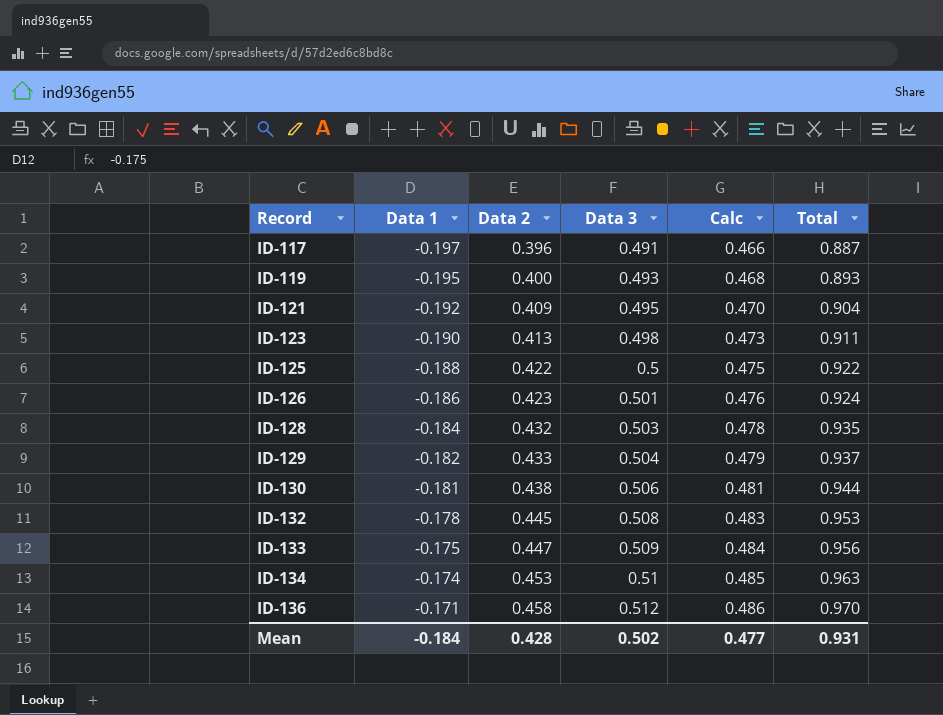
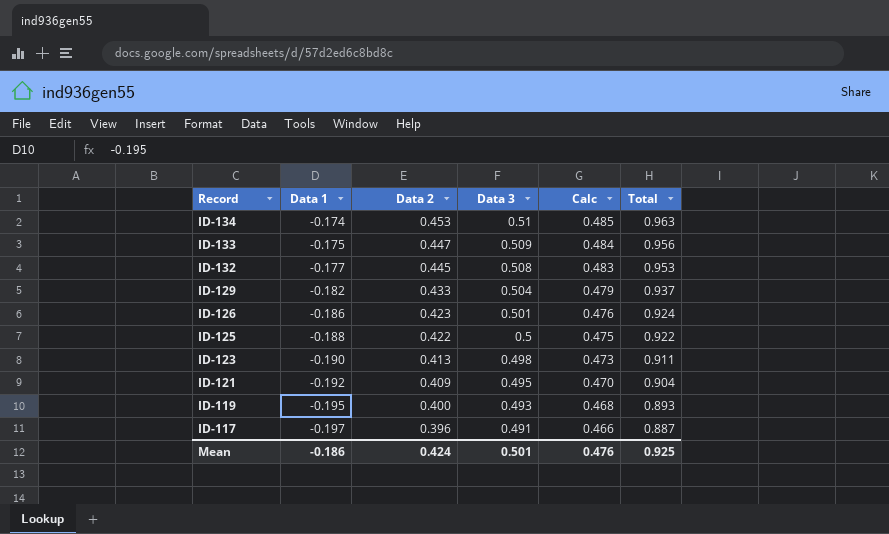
row order: Record ascending -> Record descending
row ID-128: -0.184 | 0.432 | 0.503 | 0.478 | 0.935 -> none
row ID-130: -0.181 | 0.438 | 0.506 | 0.481 | 0.944 -> none
row ID-136: -0.171 | 0.458 | 0.512 | 0.486 | 0.970 -> none
ID-132 | Data 1: -0.178 -> -0.177
Mean | Data 1: -0.184 -> -0.186
Mean | Data 2: 0.428 -> 0.424
Mean | Data 3: 0.502 -> 0.501
Mean | Calc: 0.477 -> 0.476
Mean | Total: 0.931 -> 0.925

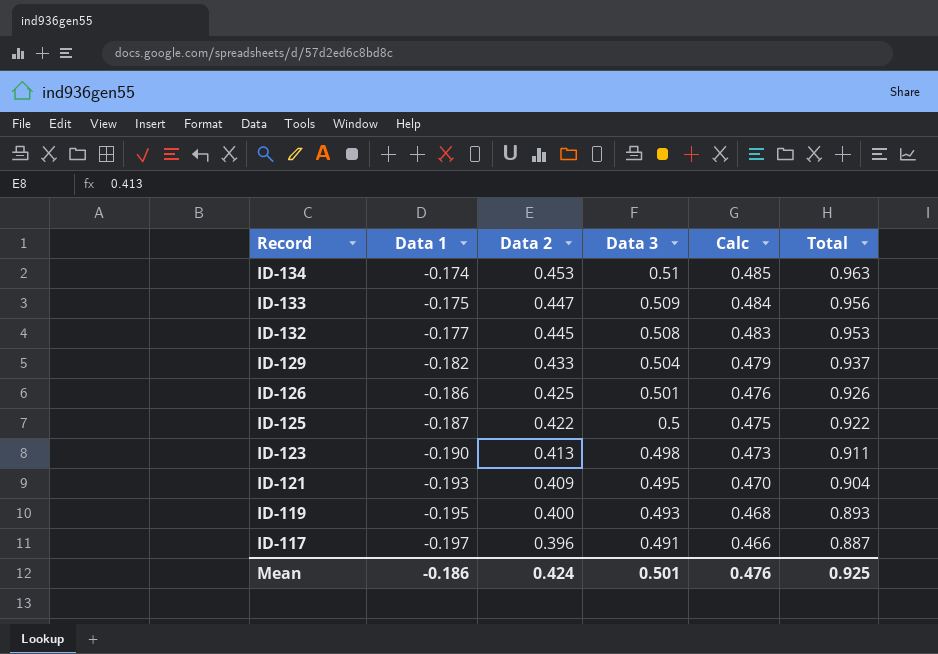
ID-126 | Data 2: 0.423 -> 0.425
ID-126 | Total: 0.924 -> 0.926
ID-125 | Data 1: -0.188 -> -0.187
ID-121 | Data 1: -0.192 -> -0.193

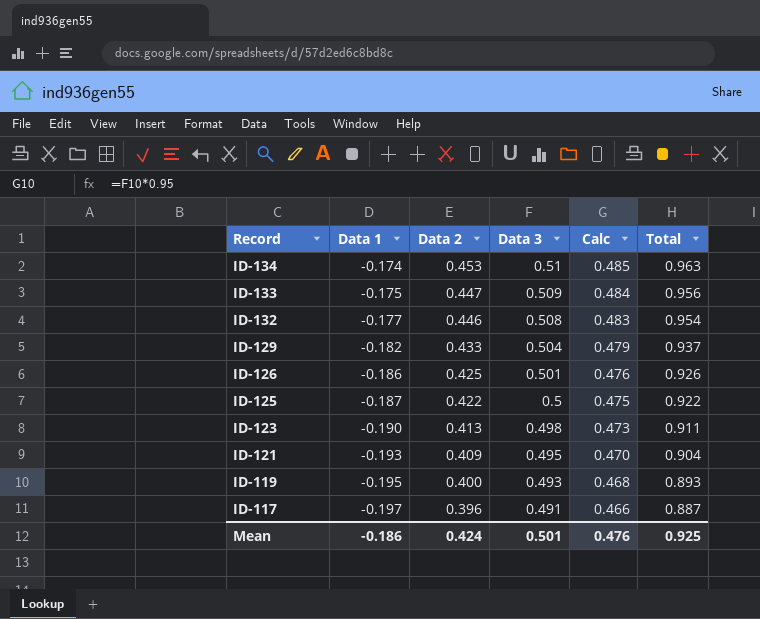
ID-132 | Data 2: 0.445 -> 0.446
ID-132 | Total: 0.953 -> 0.954

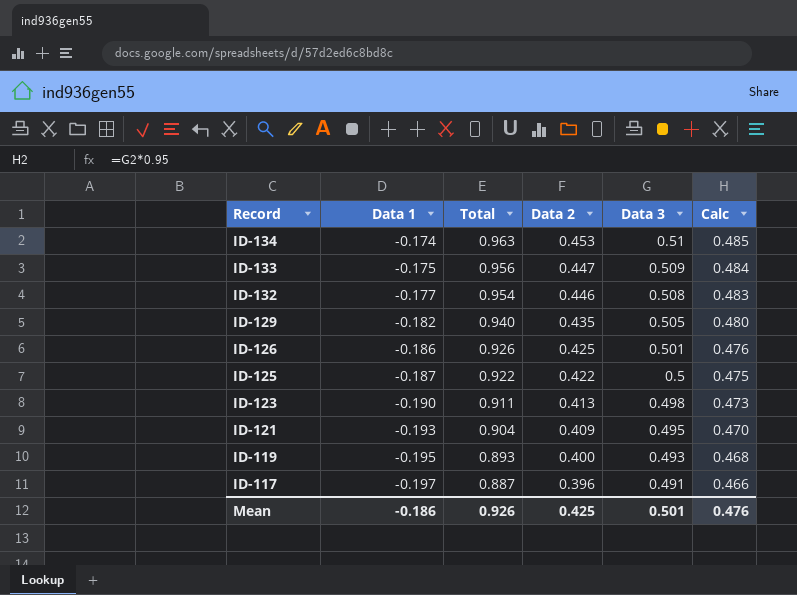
column Total | position: 6 -> 3
ID-129 | Total: 0.937 -> 0.940
ID-129 | Data 2: 0.433 -> 0.435
ID-129 | Data 3: 0.504 -> 0.505
ID-129 | Calc: 0.479 -> 0.480
Mean | Total: 0.925 -> 0.926
Mean | Data 2: 0.424 -> 0.425

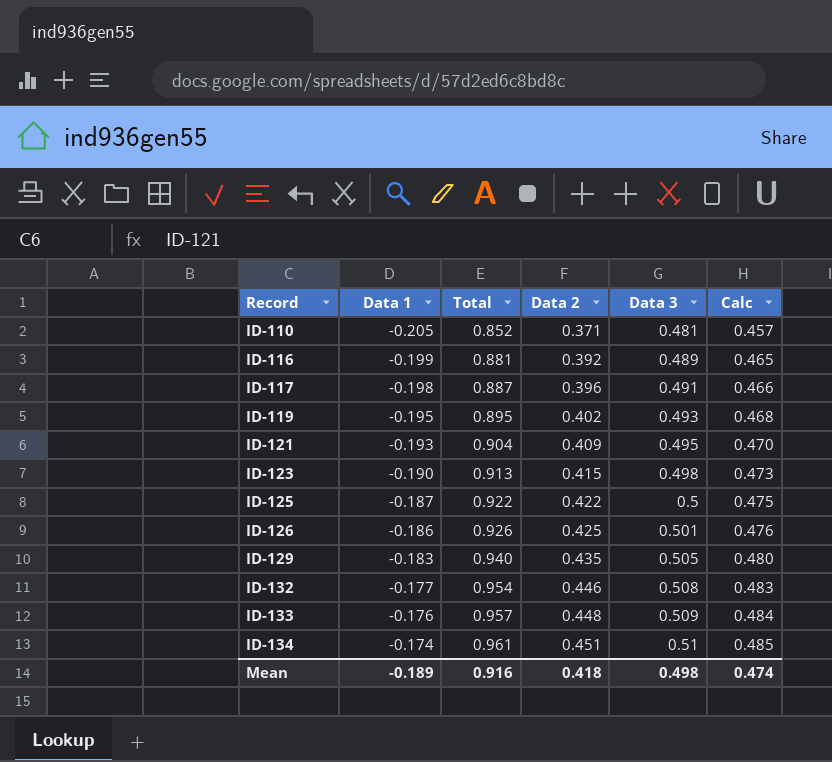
row order: Record descending -> Record ascending
row ID-110: none -> -0.205 | 0.852 | 0.371 | 0.481 | 0.457
row ID-116: none -> -0.199 | 0.881 | 0.392 | 0.489 | 0.465
ID-117 | Data 1: -0.197 -> -0.198
ID-119 | Total: 0.893 -> 0.895
ID-119 | Data 2: 0.400 -> 0.402
ID-123 | Total: 0.911 -> 0.913
ID-123 | Data 2: 0.413 -> 0.415
ID-129 | Data 1: -0.182 -> -0.183
ID-133 | Data 1: -0.175 -> -0.176
ID-133 | Total: 0.956 -> 0.957
ID-133 | Data 2: 0.447 -> 0.448
ID-134 | Total: 0.963 -> 0.961
ID-134 | Data 2: 0.453 -> 0.451
Mean | Data 1: -0.186 -> -0.189
Mean | Total: 0.926 -> 0.916
Mean | Data 2: 0.425 -> 0.418
Mean | Data 3: 0.501 -> 0.498
Mean | Calc: 0.476 -> 0.474

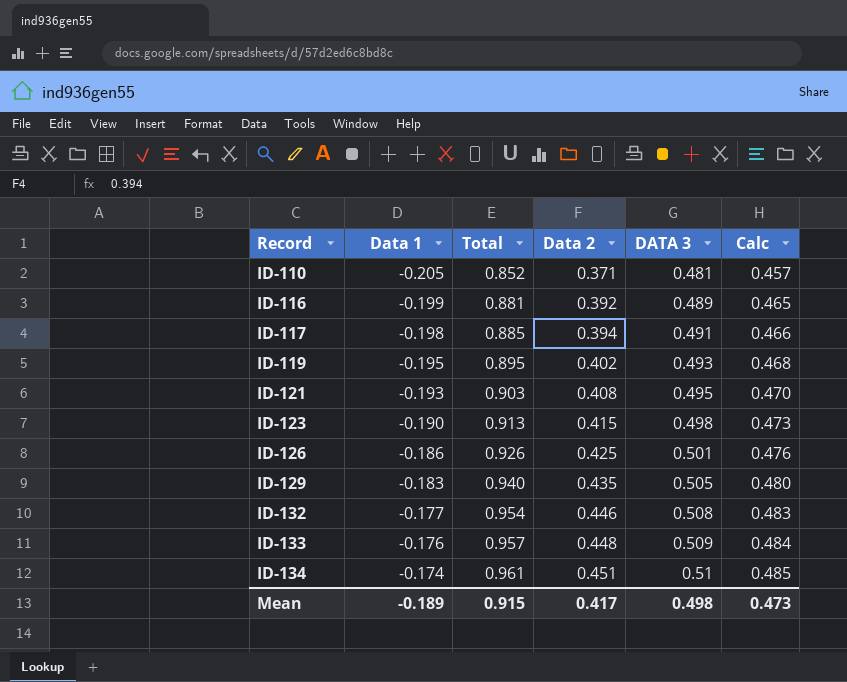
column name: Data 3 -> DATA 3
row ID-125: -0.187 | 0.922 | 0.422 | 0.5 | 0.475 -> none
ID-117 | Total: 0.887 -> 0.885
ID-117 | Data 2: 0.396 -> 0.394
ID-121 | Total: 0.904 -> 0.903
ID-121 | Data 2: 0.409 -> 0.408
Mean | Total: 0.916 -> 0.915
Mean | Data 2: 0.418 -> 0.417
Mean | Calc: 0.474 -> 0.473

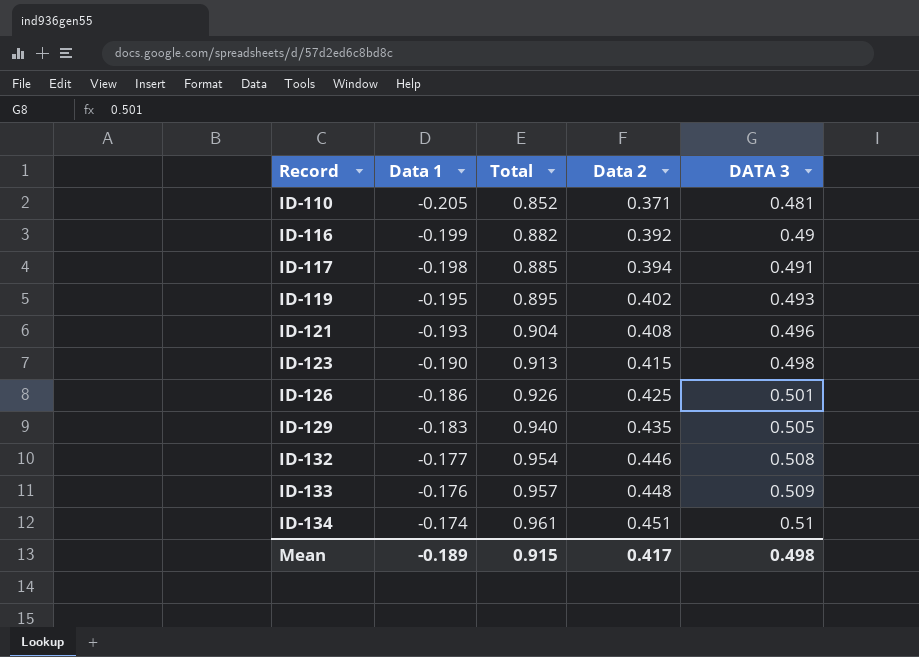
column Calc | formula: [DATA 3] * 0.95 -> none
ID-116 | Total: 0.881 -> 0.882
ID-116 | DATA 3: 0.489 -> 0.49
ID-121 | Total: 0.903 -> 0.904
ID-121 | DATA 3: 0.495 -> 0.496

